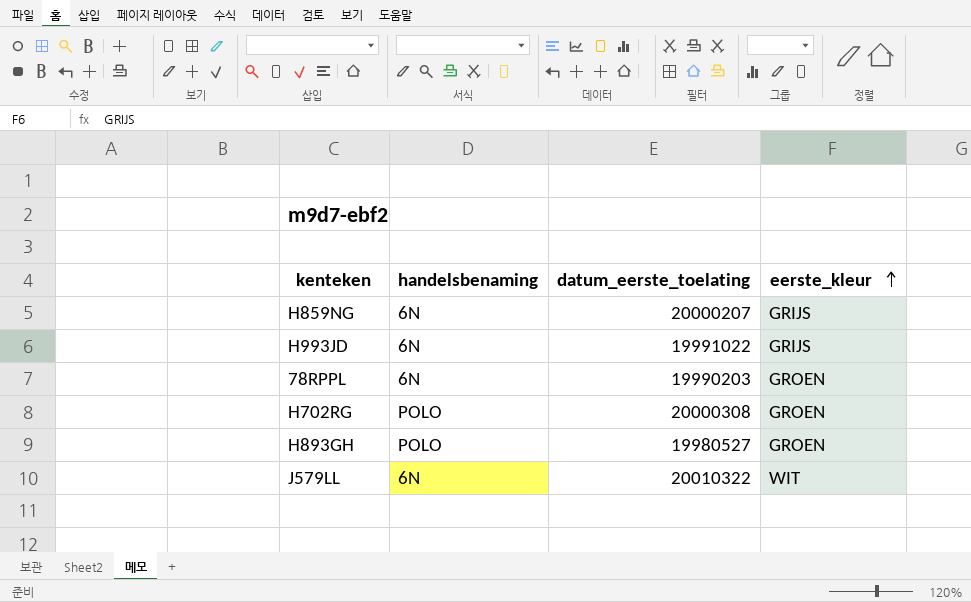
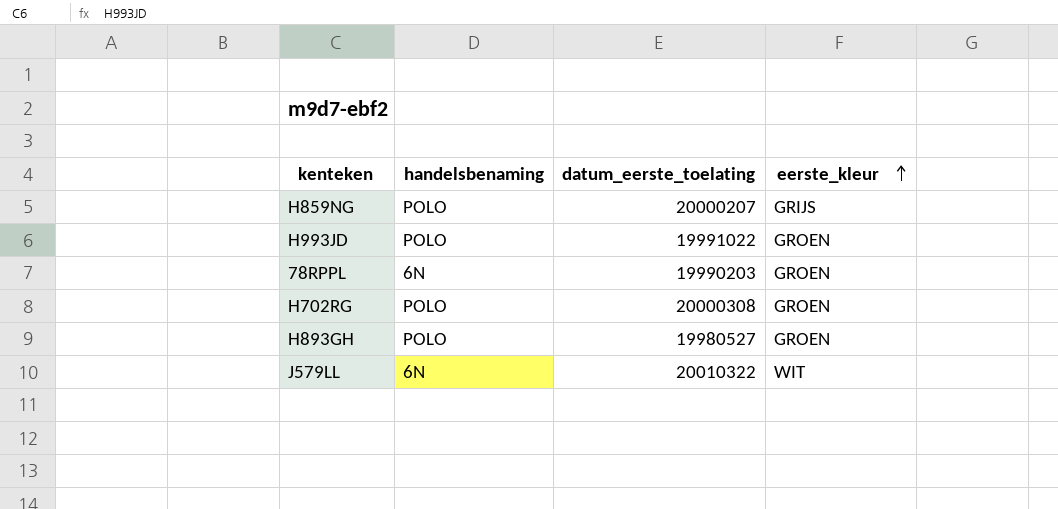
H859NG | handelsbenaming: 6N -> POLO
H993JD | handelsbenaming: 6N -> POLO
H993JD | eerste_kleur: GRIJS -> GROEN

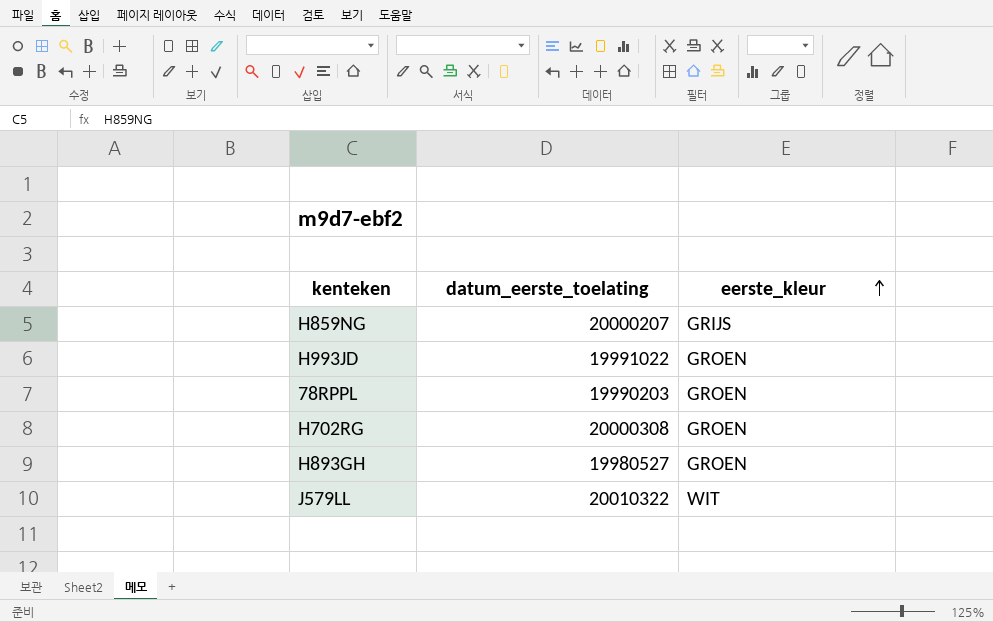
column handelsbenaming | position: 2 -> none

